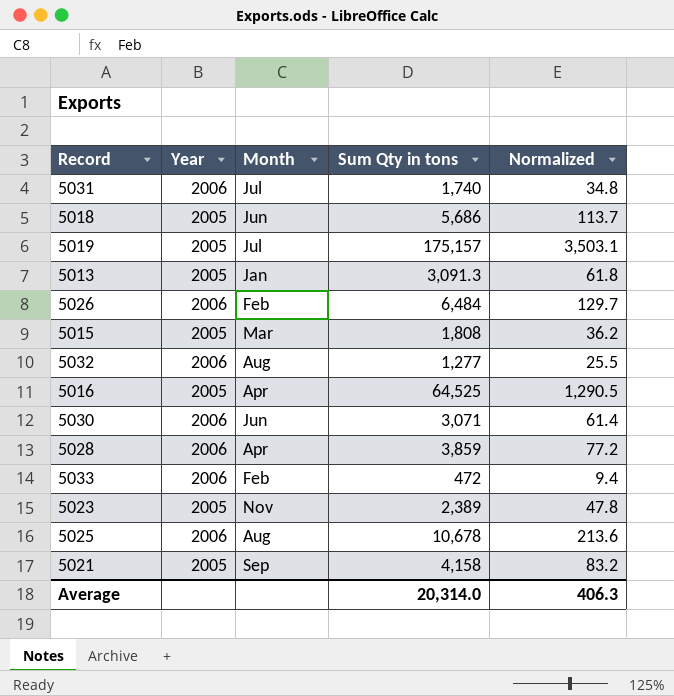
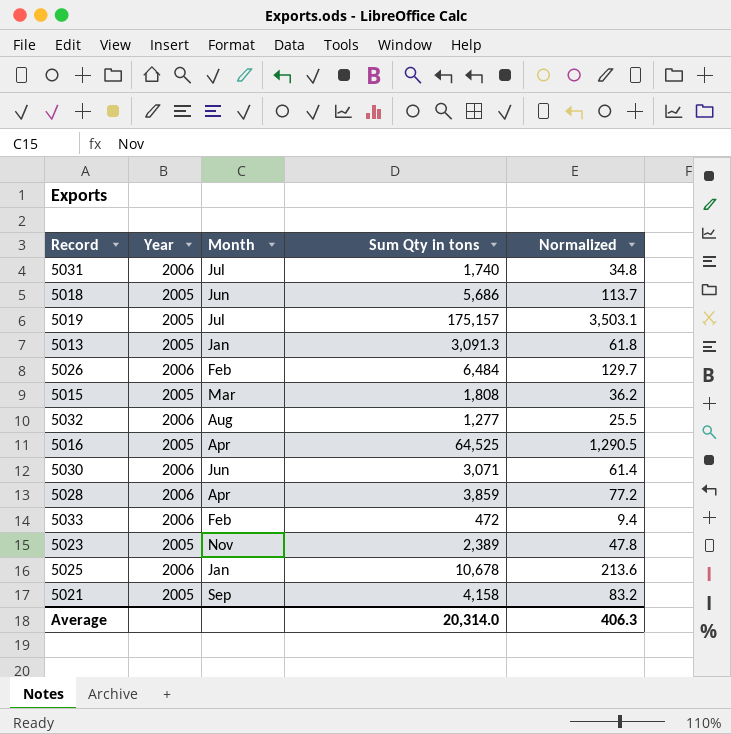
5025 | Month: Aug -> Jan

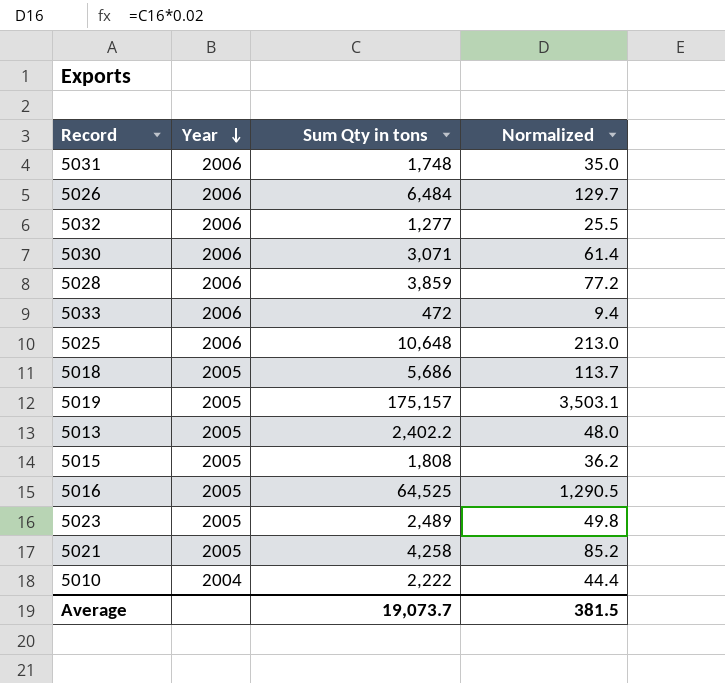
row order: none -> Year descending
column Month | position: 3 -> none
5031 | Sum Qty in tons: 1,740 -> 1,748
5031 | Normalized: 34.8 -> 35.0
5025 | Sum Qty in tons: 10,678 -> 10,648
5025 | Normalized: 213.6 -> 213.0
5013 | Sum Qty in tons: 3,091.3 -> 2,402.2
5013 | Normalized: 61.8 -> 48.0
5023 | Sum Qty in tons: 2,389 -> 2,489
5023 | Normalized: 47.8 -> 49.8
5021 | Sum Qty in tons: 4,158 -> 4,258
5021 | Normalized: 83.2 -> 85.2
row 5010: none -> 2004 | 2,222 | 44.4
Average | Sum Qty in tons: 20,314.0 -> 19,073.7
Average | Normalized: 406.3 -> 381.5

